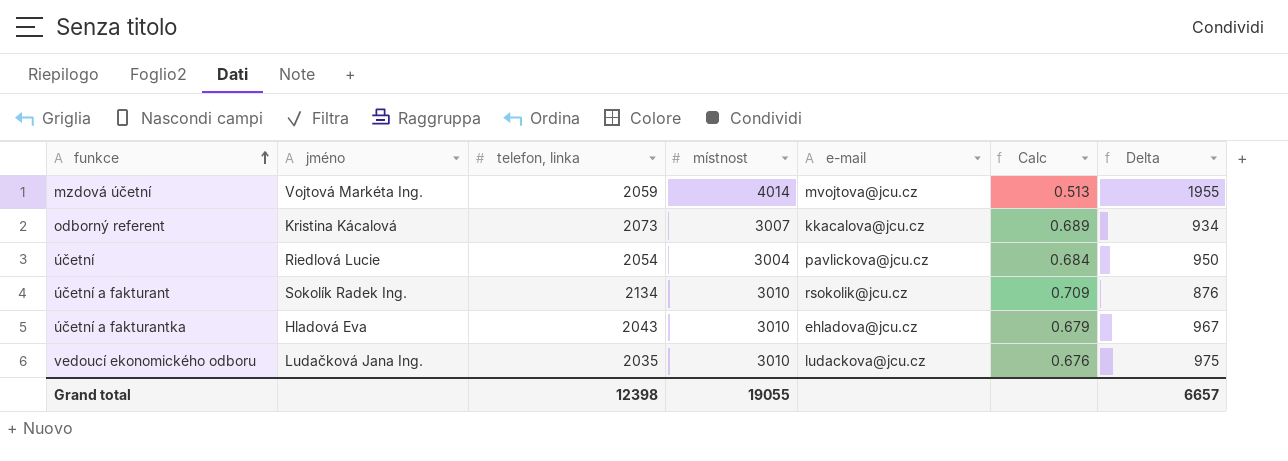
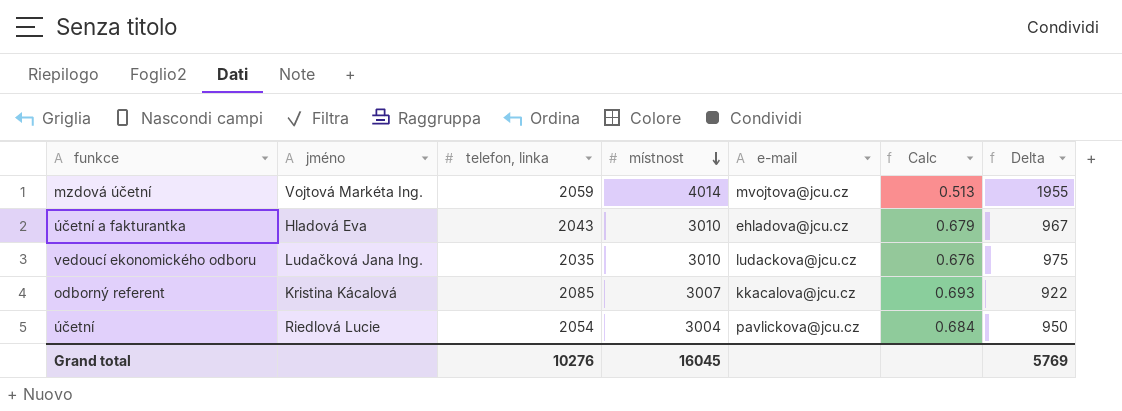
row order: funkce ascending -> místnost descending
row účetní a fakturant: Sokolík Radek Ing. | 2134 | 3010 | rsokolik@jcu.cz | 0.709 | 876 -> none
odborný referent | telefon, linka: 2073 -> 2085
odborný referent | Calc: 0.689 -> 0.693
odborný referent | Delta: 934 -> 922
Grand total | telefon, linka: 12398 -> 10276
Grand total | místnost: 19055 -> 16045
Grand total | Delta: 6657 -> 5769

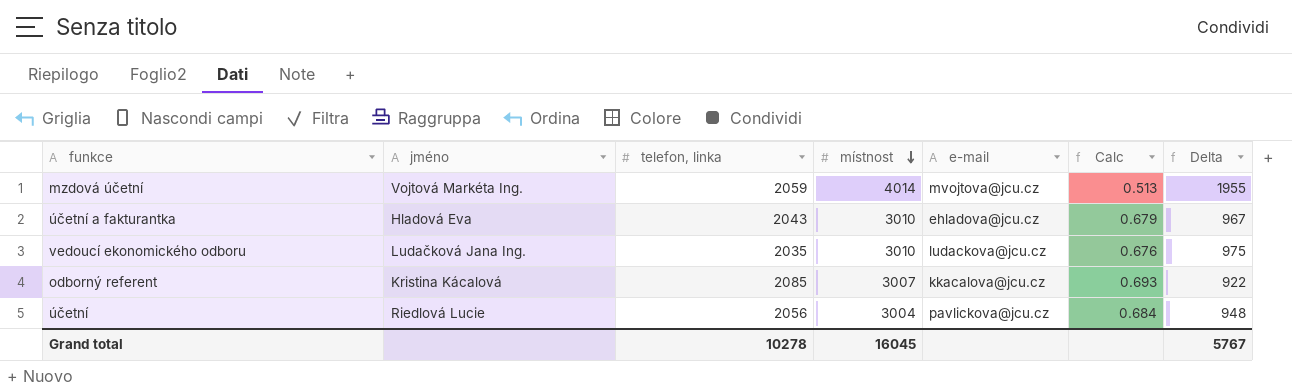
účetní | telefon, linka: 2054 -> 2056
účetní | Delta: 950 -> 948
Grand total | telefon, linka: 10276 -> 10278
Grand total | Delta: 5769 -> 5767

